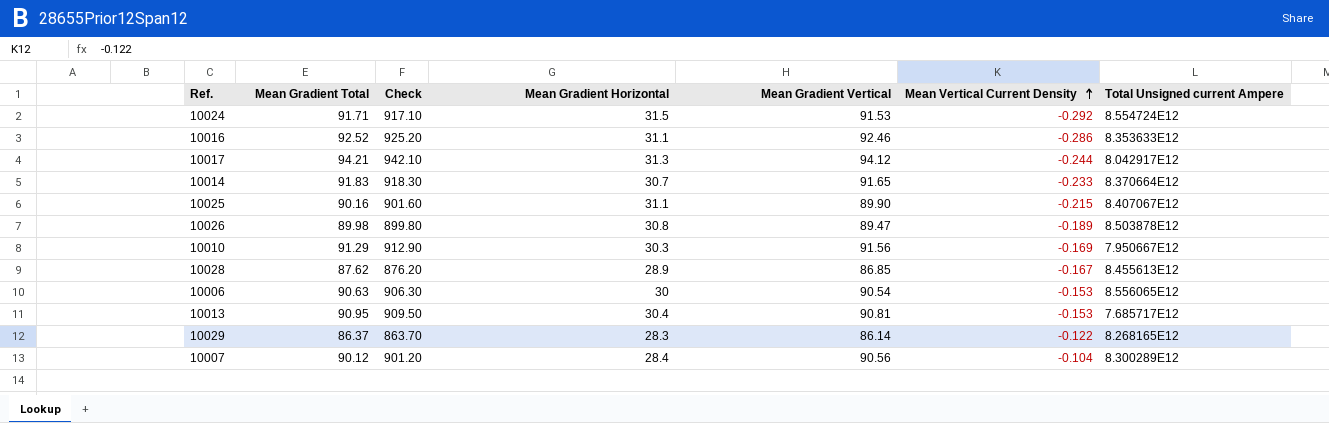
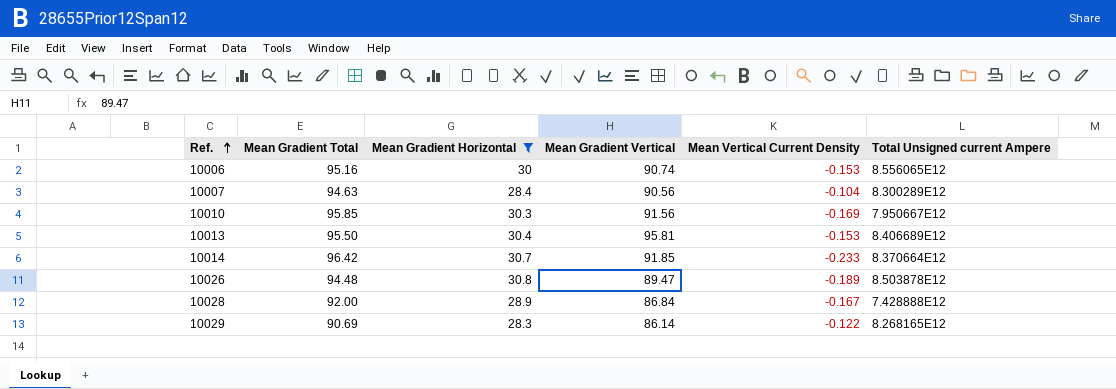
filter: none -> Mean Gradient Horizontal <= 30.8
row order: Mean Vertical Current Density ascending -> Ref. ascending
column Check | formula: [Mean Gradient Total] * 10 -> none
10006 | Mean Gradient Total: 90.63 -> 95.16
10006 | Mean Gradient Vertical: 90.54 -> 90.74
10007 | Mean Gradient Total: 90.12 -> 94.63
10010 | Mean Gradient Total: 91.29 -> 95.85
10013 | Mean Gradient Total: 90.95 -> 95.50
10013 | Mean Gradient Vertical: 90.81 -> 95.81
10013 | Total Unsigned current Ampere: 7.685717E12 -> 8.406689E12
10014 | Mean Gradient Total: 91.83 -> 96.42
10014 | Mean Gradient Vertical: 91.65 -> 91.85
10026 | Mean Gradient Total: 89.98 -> 94.48
10028 | Mean Gradient Total: 87.62 -> 92.00
10028 | Mean Gradient Vertical: 86.85 -> 86.84
10028 | Total Unsigned current Ampere: 8.455613E12 -> 7.428888E12
10029 | Mean Gradient Total: 86.37 -> 90.69

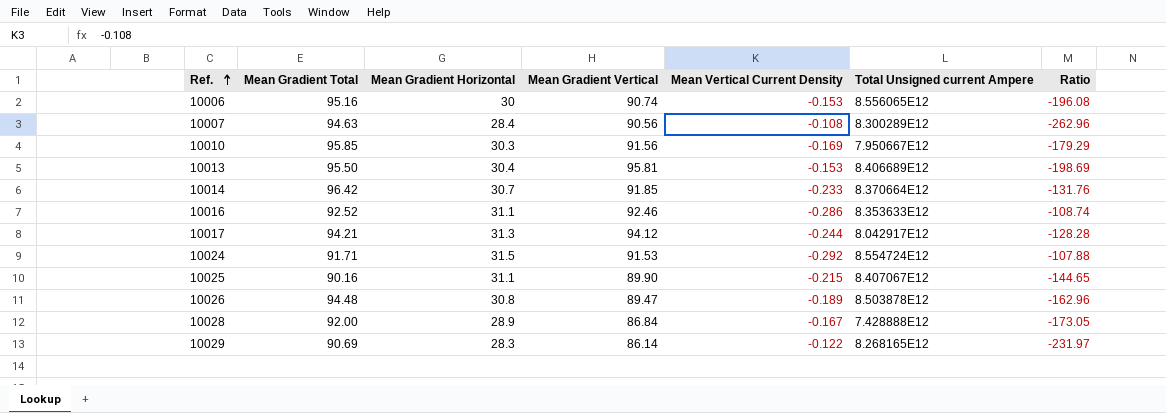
filter: Mean Gradient Horizontal <= 30.8 -> none
column Ratio | formula: none -> [Mean Gradient Horizontal] / [Mean Vertical Current Density]
10007 | Mean Vertical Current Density: -0.104 -> -0.108

